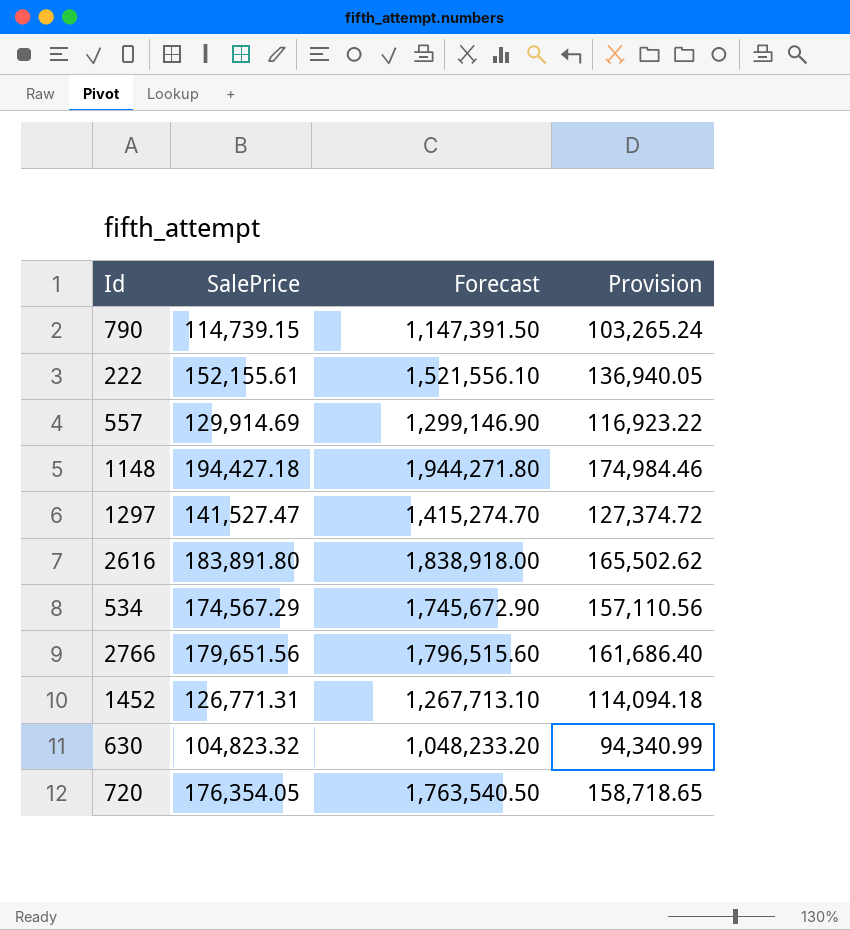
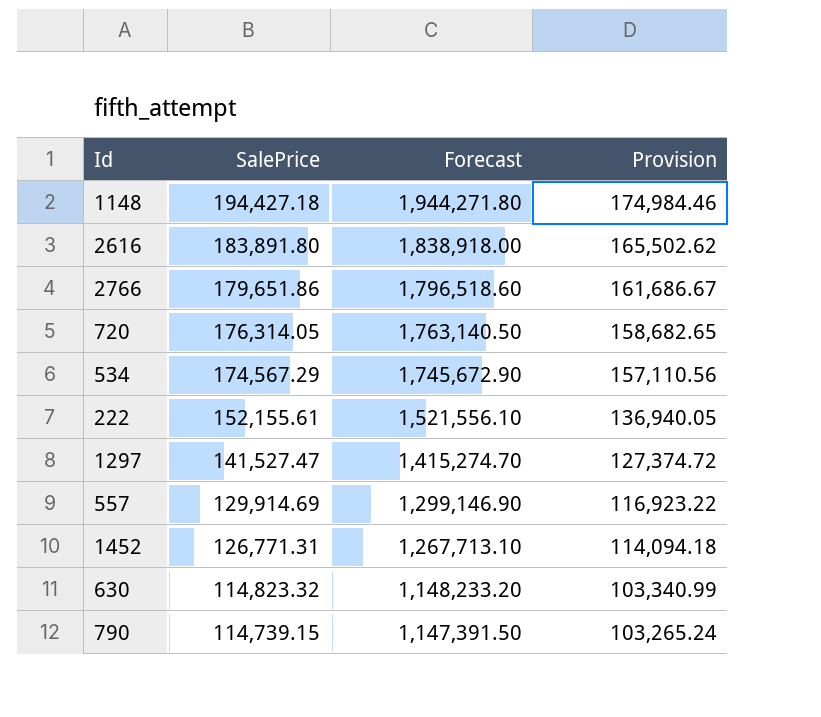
row order: none -> SalePrice descending
2766 | SalePrice: 179,651.56 -> 179,651.86
2766 | Forecast: 1,796,515.60 -> 1,796,518.60
2766 | Provision: 161,686.40 -> 161,686.67
720 | SalePrice: 176,354.05 -> 176,314.05
720 | Forecast: 1,763,540.50 -> 1,763,140.50
720 | Provision: 158,718.65 -> 158,682.65
630 | SalePrice: 104,823.32 -> 114,823.32
630 | Forecast: 1,048,233.20 -> 1,148,233.20
630 | Provision: 94,340.99 -> 103,340.99

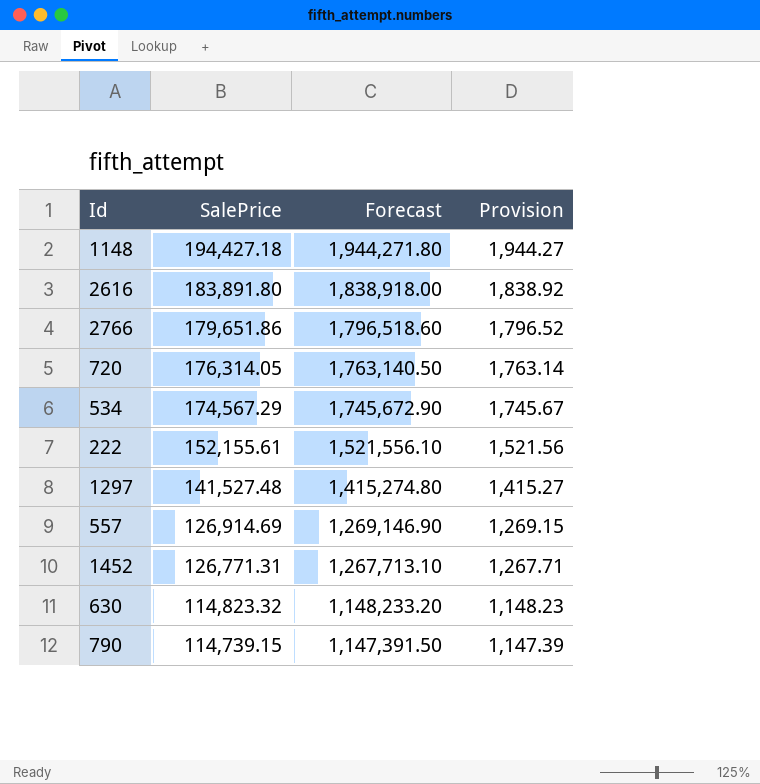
column Provision | formula: [SalePrice] * 0.9 -> [SalePrice] * 0.01
1297 | SalePrice: 141,527.47 -> 141,527.48
1297 | Forecast: 1,415,274.70 -> 1,415,274.80
557 | SalePrice: 129,914.69 -> 126,914.69
557 | Forecast: 1,299,146.90 -> 1,269,146.90

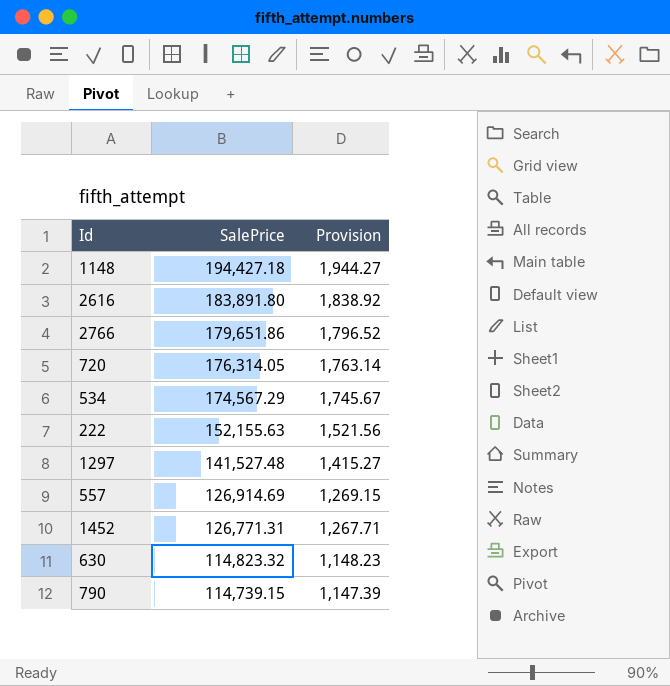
column Forecast | formula: [SalePrice] * 10 -> none
222 | SalePrice: 152,155.61 -> 152,155.63

